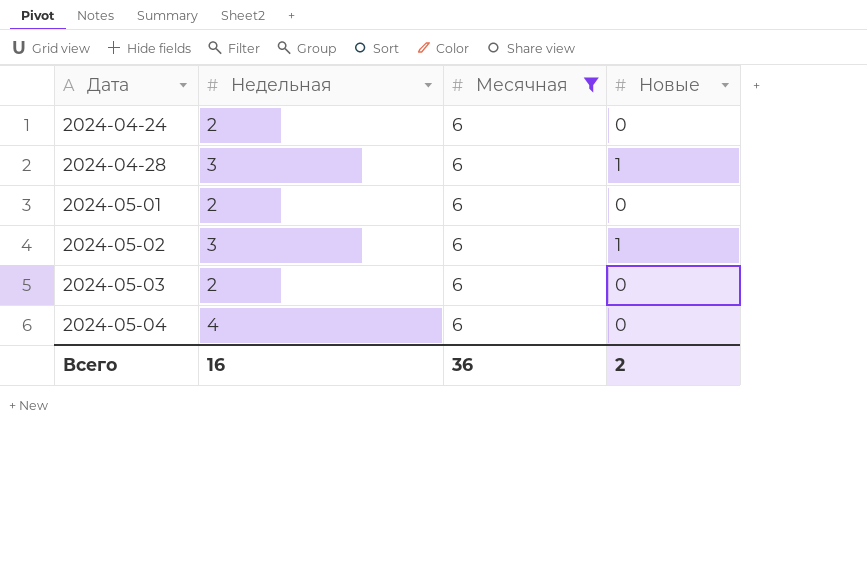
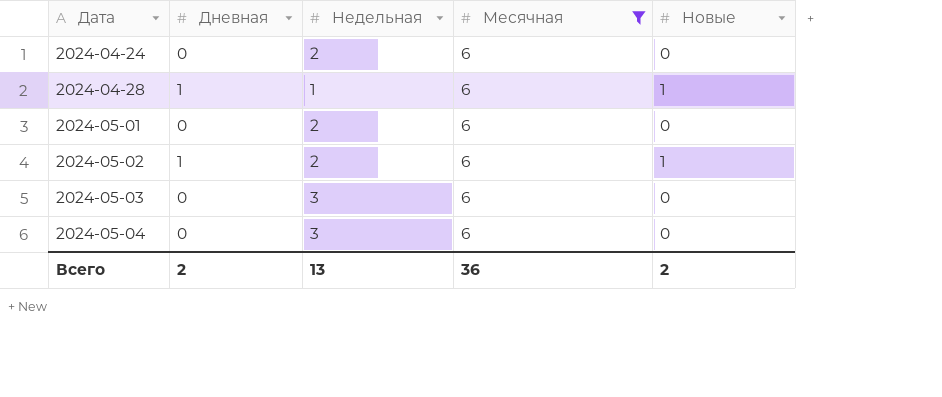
column Дневная | position: none -> 2
2024-04-28 | Недельная: 3 -> 1
2024-05-02 | Недельная: 3 -> 2
2024-05-03 | Недельная: 2 -> 3
2024-05-04 | Недельная: 4 -> 3
Всего | Недельная: 16 -> 13

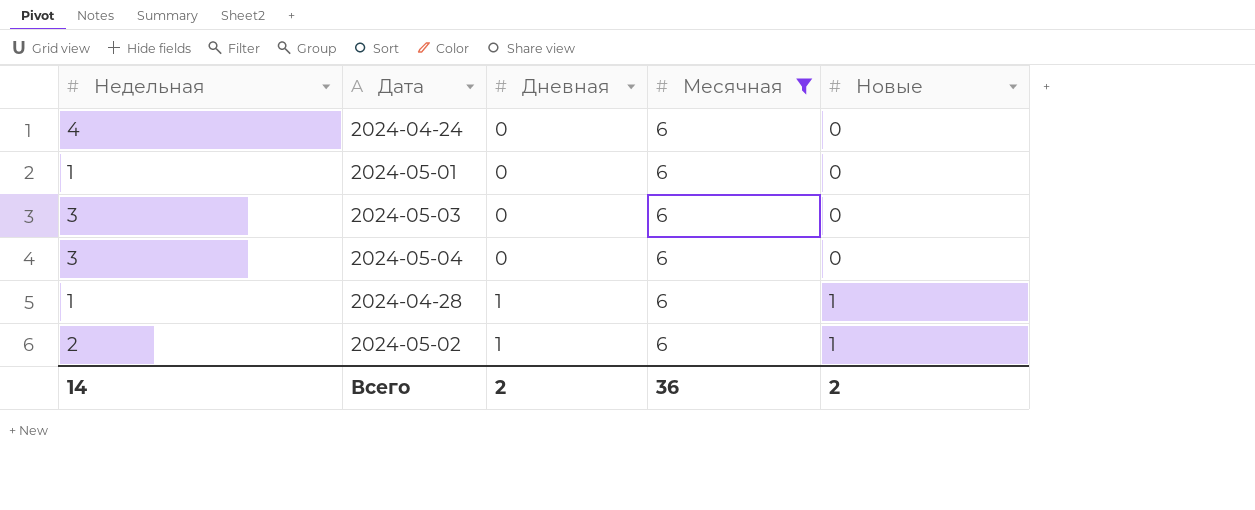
row order: Дата ascending -> Дневная ascending
column Недельная | position: 3 -> 1
2024-04-24 | Недельная: 2 -> 4
2024-05-01 | Недельная: 2 -> 1
Всего | Недельная: 13 -> 14

